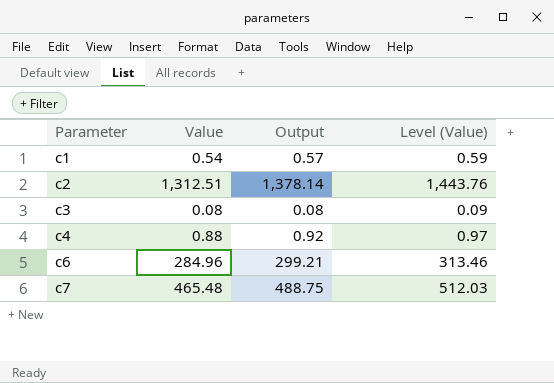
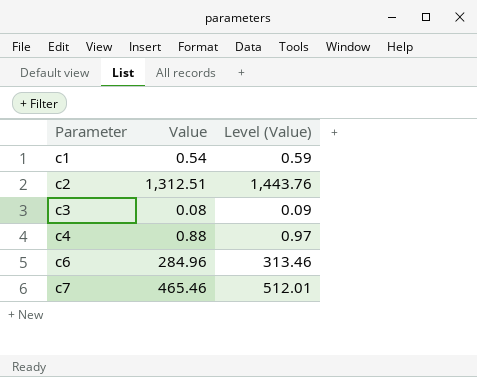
column Output | formula: [Value] * 1.05 -> none
c7 | Value: 465.48 -> 465.46
c7 | Level (Value): 512.03 -> 512.01

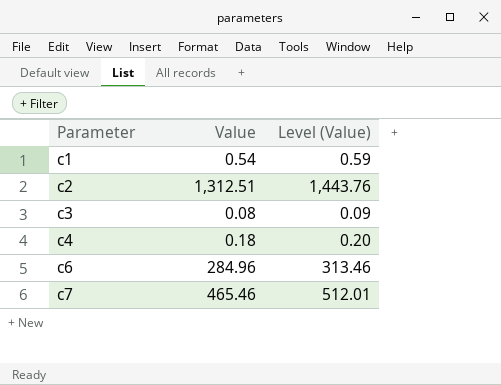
c4 | Value: 0.88 -> 0.18
c4 | Level (Value): 0.97 -> 0.20

